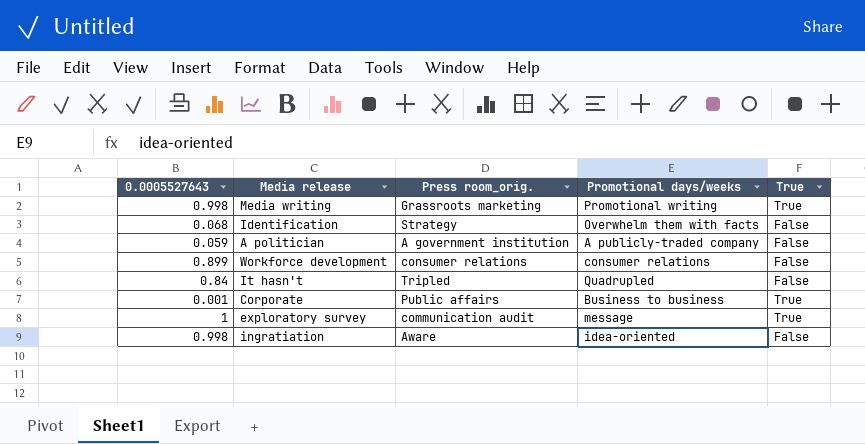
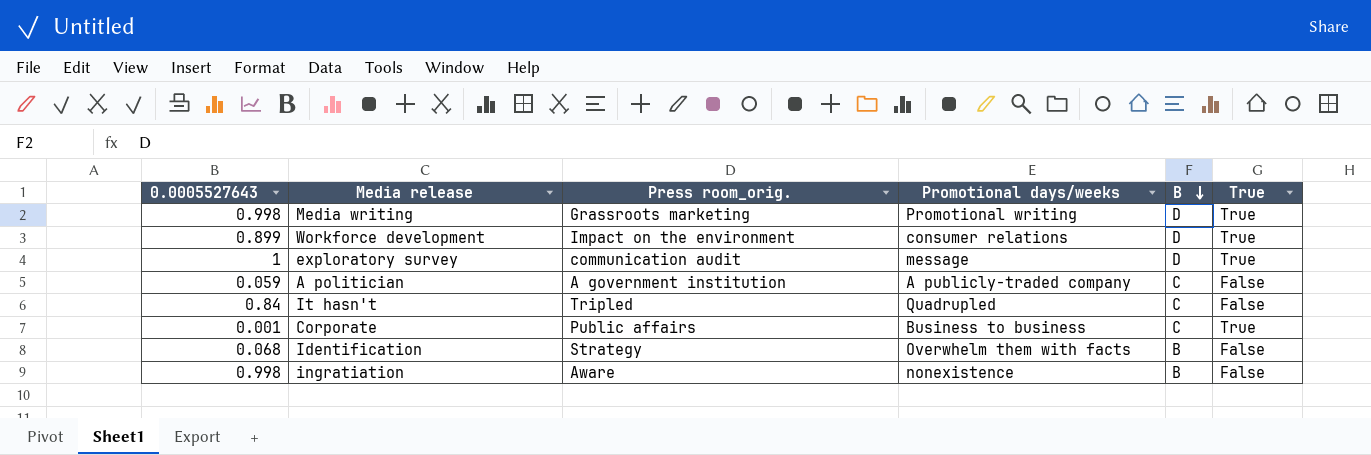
row order: none -> B descending
column B | position: none -> 5
Workforce development | Press room_orig.: consumer relations -> Impact on the environment
Workforce development | True: False -> True
ingratiation | Promotional days/weeks: idea-oriented -> nonexistence

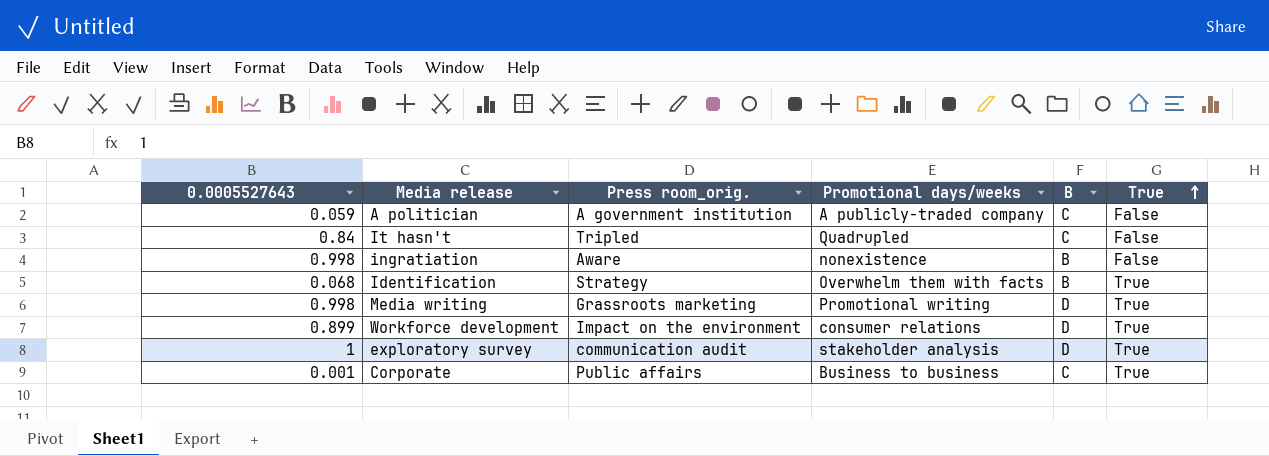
row order: B descending -> True ascending
Identification | True: False -> True
exploratory survey | Promotional days/weeks: message -> stakeholder analysis

